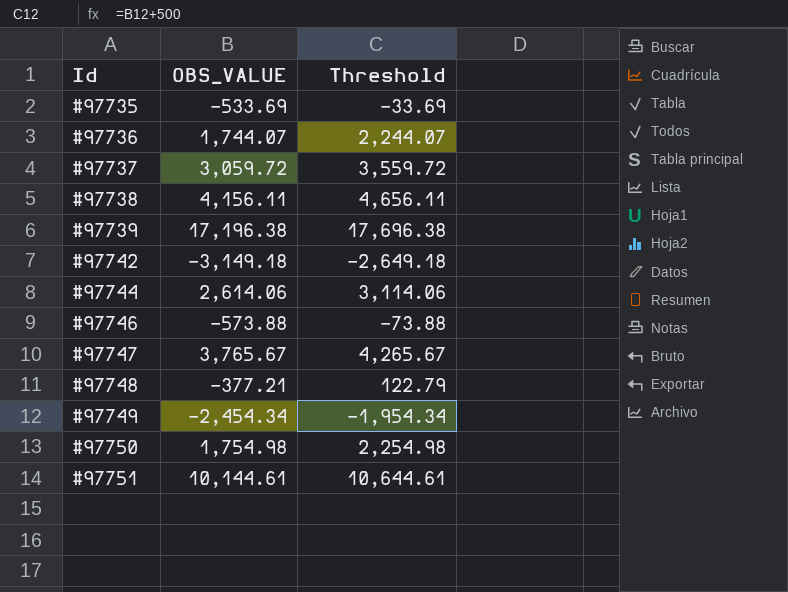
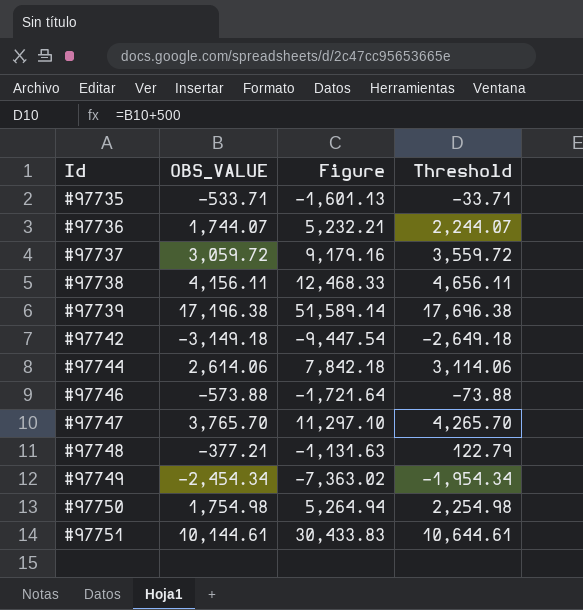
column Figure | formula: none -> [OBS_VALUE] * 3
#97735 | OBS_VALUE: -533.69 -> -533.71
#97735 | Threshold: -33.69 -> -33.71
#97747 | OBS_VALUE: 3,765.67 -> 3,765.70
#97747 | Threshold: 4,265.67 -> 4,265.70

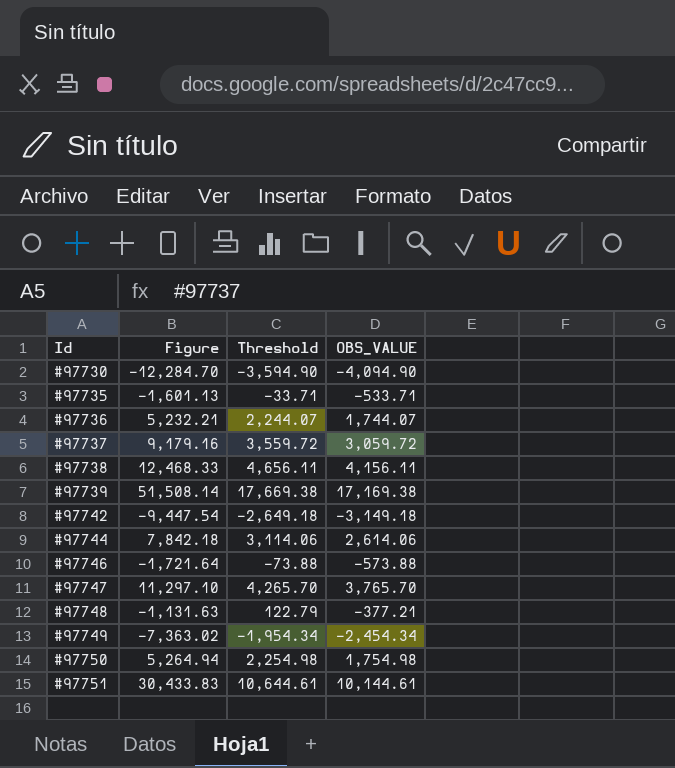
column OBS_VALUE | position: 2 -> 4
row #97730: none -> -12,284.70 | -3,594.90 | -4,094.90
#97739 | Figure: 51,589.14 -> 51,508.14
#97739 | Threshold: 17,696.38 -> 17,669.38
#97739 | OBS_VALUE: 17,196.38 -> 17,169.38

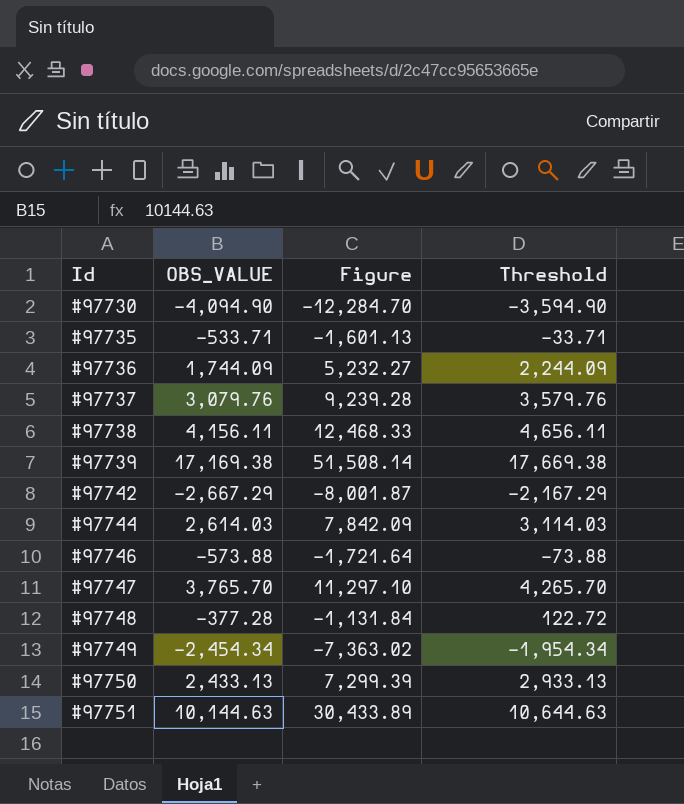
column OBS_VALUE | position: 4 -> 2
#97736 | OBS_VALUE: 1,744.07 -> 1,744.09
#97736 | Figure: 5,232.21 -> 5,232.27
#97736 | Threshold: 2,244.07 -> 2,244.09
#97737 | OBS_VALUE: 3,059.72 -> 3,079.76
#97737 | Figure: 9,179.16 -> 9,239.28
#97737 | Threshold: 3,559.72 -> 3,579.76
#97742 | OBS_VALUE: -3,149.18 -> -2,667.29
#97742 | Figure: -9,447.54 -> -8,001.87
#97742 | Threshold: -2,649.18 -> -2,167.29
#97744 | OBS_VALUE: 2,614.06 -> 2,614.03
#97744 | Figure: 7,842.18 -> 7,842.09
#97744 | Threshold: 3,114.06 -> 3,114.03
#97748 | OBS_VALUE: -377.21 -> -377.28
#97748 | Figure: -1,131.63 -> -1,131.84
#97748 | Threshold: 122.79 -> 122.72
#97750 | OBS_VALUE: 1,754.98 -> 2,433.13
#97750 | Figure: 5,264.94 -> 7,299.39
#97750 | Threshold: 2,254.98 -> 2,933.13
#97751 | OBS_VALUE: 10,144.61 -> 10,144.63
#97751 | Figure: 30,433.83 -> 30,433.89
#97751 | Threshold: 10,644.61 -> 10,644.63

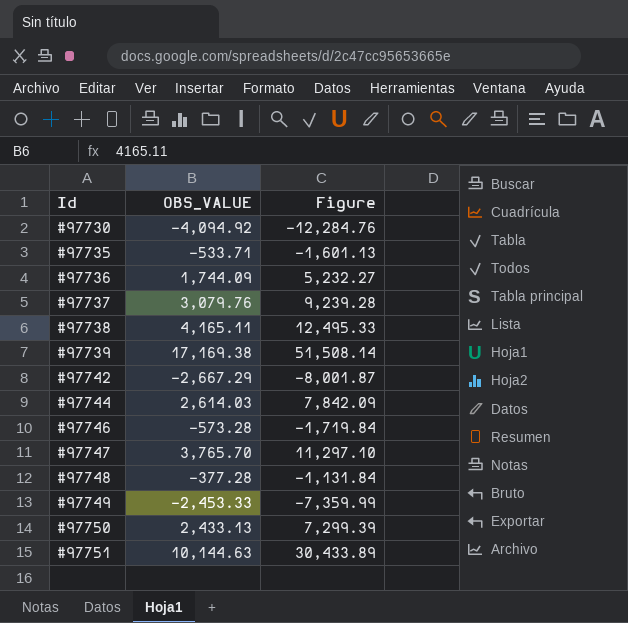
column Threshold | formula: [OBS_VALUE] + 500 -> none
#97730 | OBS_VALUE: -4,094.90 -> -4,094.92
#97730 | Figure: -12,284.70 -> -12,284.76
#97738 | OBS_VALUE: 4,156.11 -> 4,165.11
#97738 | Figure: 12,468.33 -> 12,495.33
#97746 | OBS_VALUE: -573.88 -> -573.28
#97746 | Figure: -1,721.64 -> -1,719.84
#97749 | OBS_VALUE: -2,454.34 -> -2,453.33
#97749 | Figure: -7,363.02 -> -7,359.99

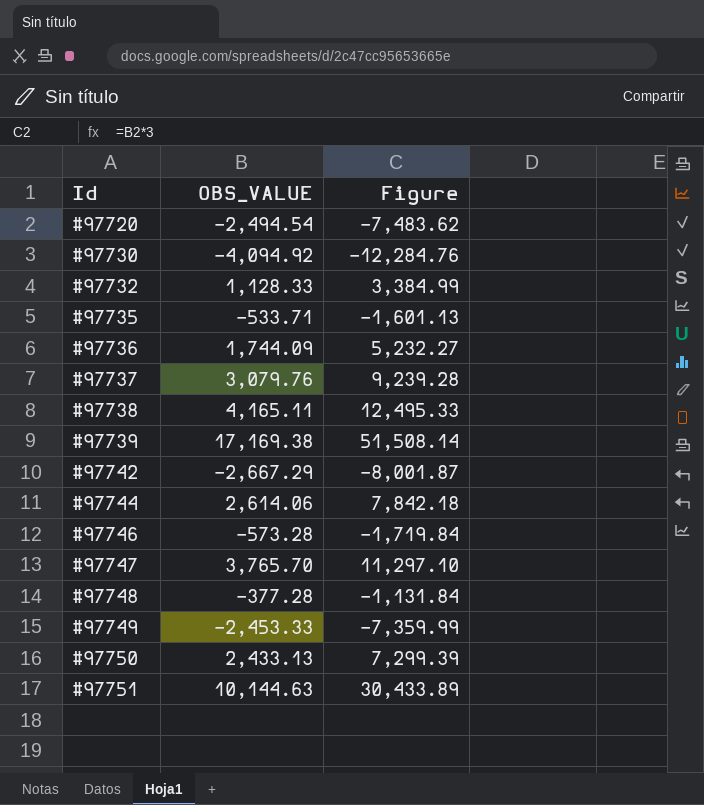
row #97720: none -> -2,494.54 | -7,483.62
row #97732: none -> 1,128.33 | 3,384.99
#97744 | OBS_VALUE: 2,614.03 -> 2,614.06
#97744 | Figure: 7,842.09 -> 7,842.18

